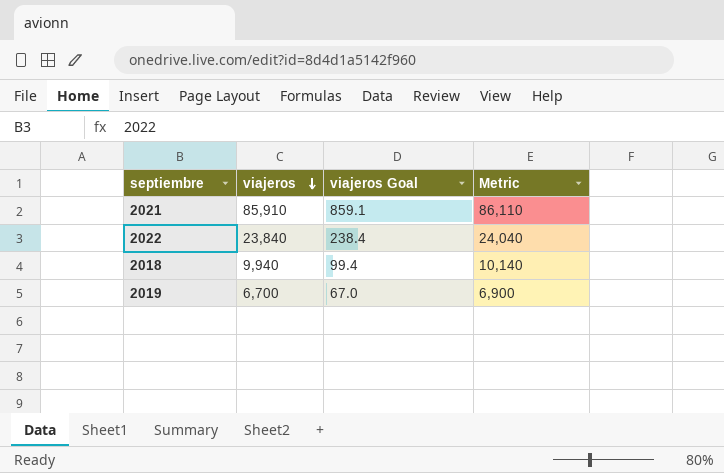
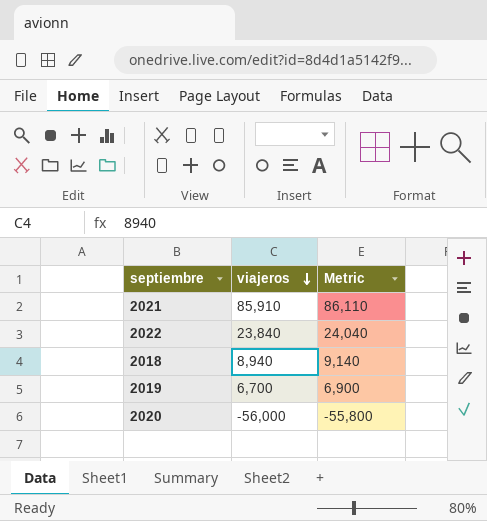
column viajeros Goal | formula: [viajeros] * 0.01 -> none
2018 | viajeros: 9,940 -> 8,940
2018 | Metric: 10,140 -> 9,140
row 2020: none -> -56,000 | -55,800

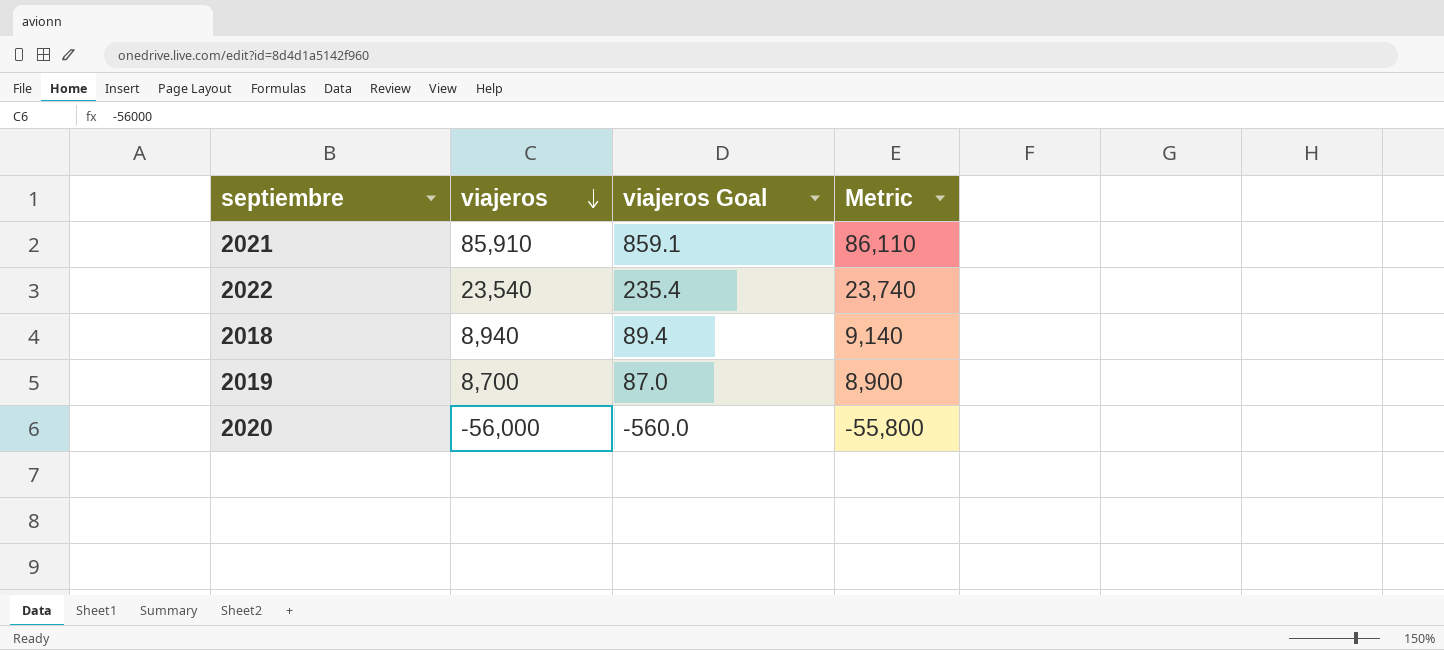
column viajeros Goal | formula: none -> [viajeros] * 0.01
2022 | viajeros: 23,840 -> 23,540
2022 | Metric: 24,040 -> 23,740
2019 | viajeros: 6,700 -> 8,700
2019 | Metric: 6,900 -> 8,900

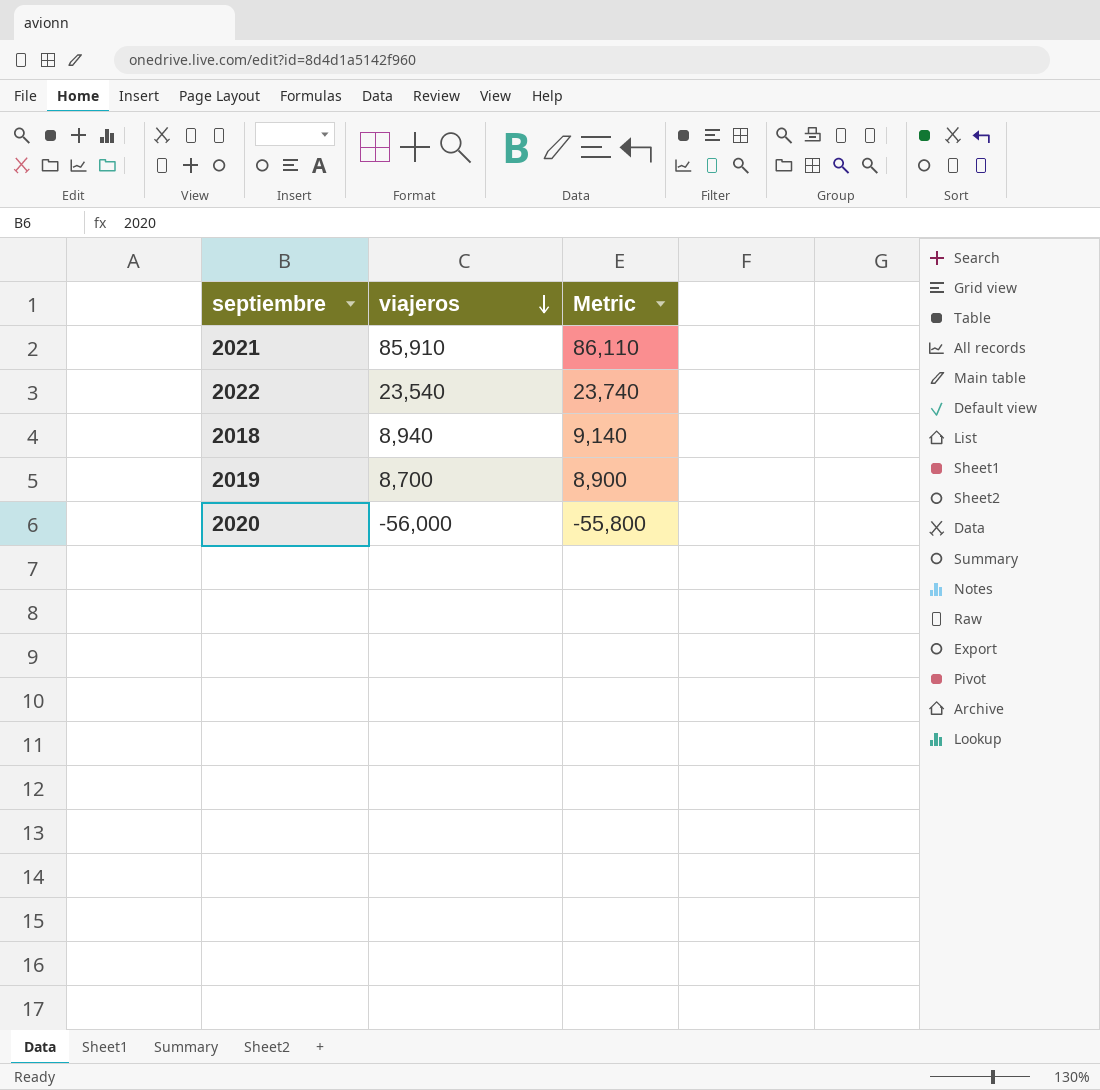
column viajeros Goal | formula: [viajeros] * 0.01 -> none

